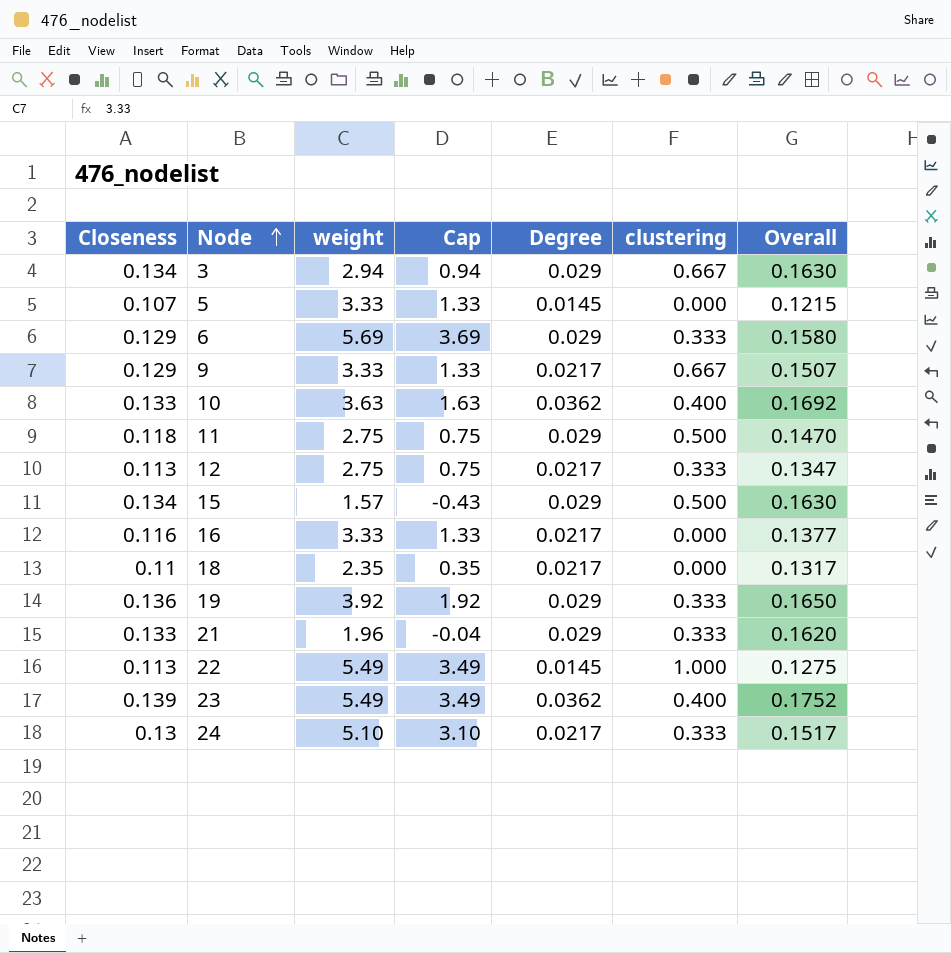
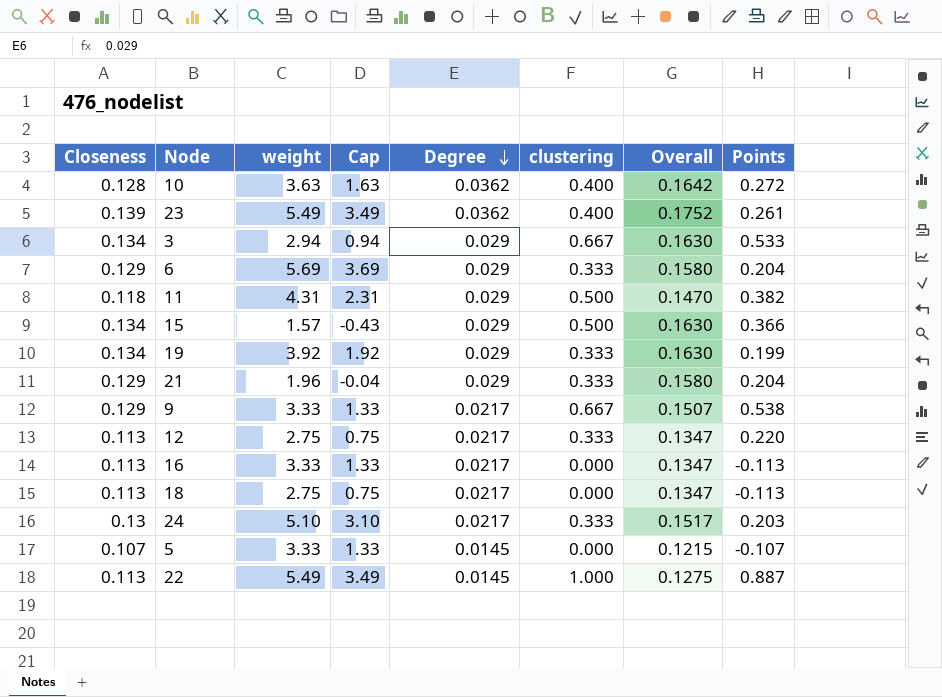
row order: Node ascending -> Degree descending
column Points | formula: none -> [clustering] - [Closeness]
10 | Closeness: 0.133 -> 0.128
10 | Overall: 0.1692 -> 0.1642
11 | weight: 2.75 -> 4.31
11 | Cap: 0.75 -> 2.31
19 | Closeness: 0.136 -> 0.134
19 | Overall: 0.1650 -> 0.1630
21 | Closeness: 0.133 -> 0.129
21 | Overall: 0.1620 -> 0.1580
16 | Closeness: 0.116 -> 0.113
16 | Overall: 0.1377 -> 0.1347
18 | Closeness: 0.11 -> 0.113
18 | weight: 2.35 -> 2.75
18 | Cap: 0.35 -> 0.75
18 | Overall: 0.1317 -> 0.1347

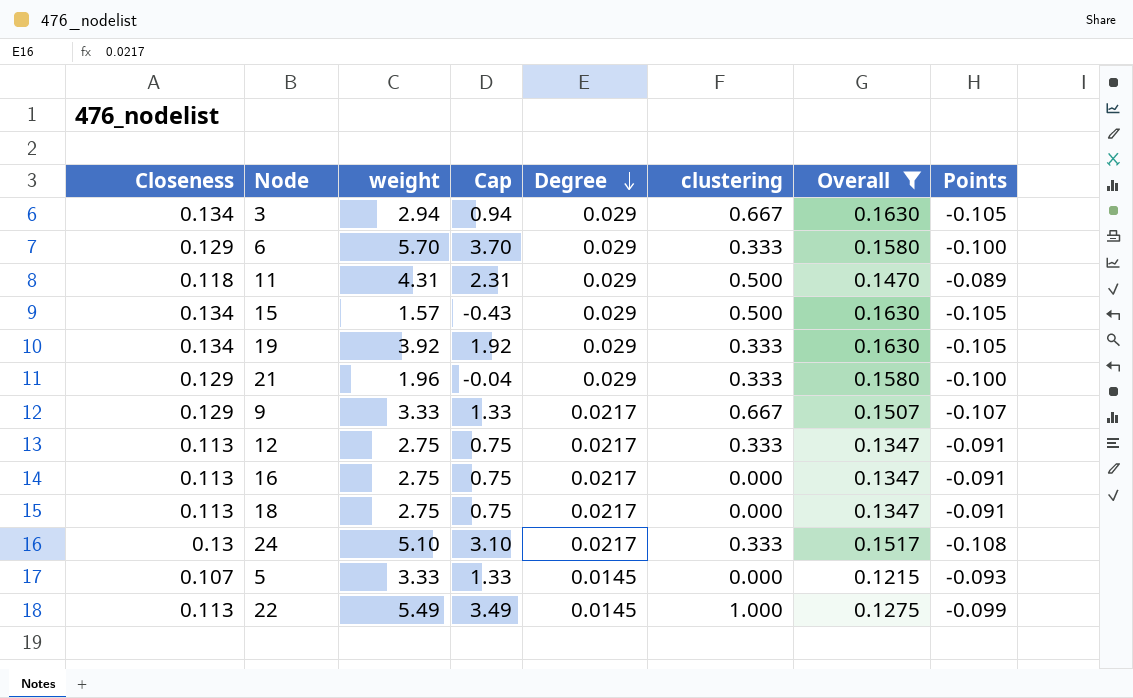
filter: none -> Overall <= 0.1630
column Points | formula: [clustering] - [Closeness] -> [Degree] - [Closeness]
6 | weight: 5.69 -> 5.70
6 | Cap: 3.69 -> 3.70
16 | weight: 3.33 -> 2.75
16 | Cap: 1.33 -> 0.75

